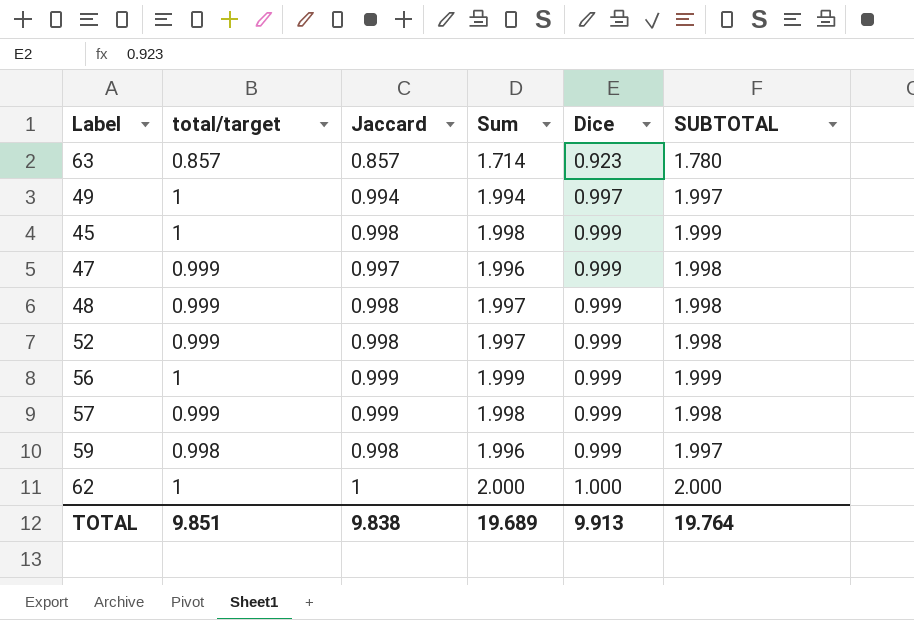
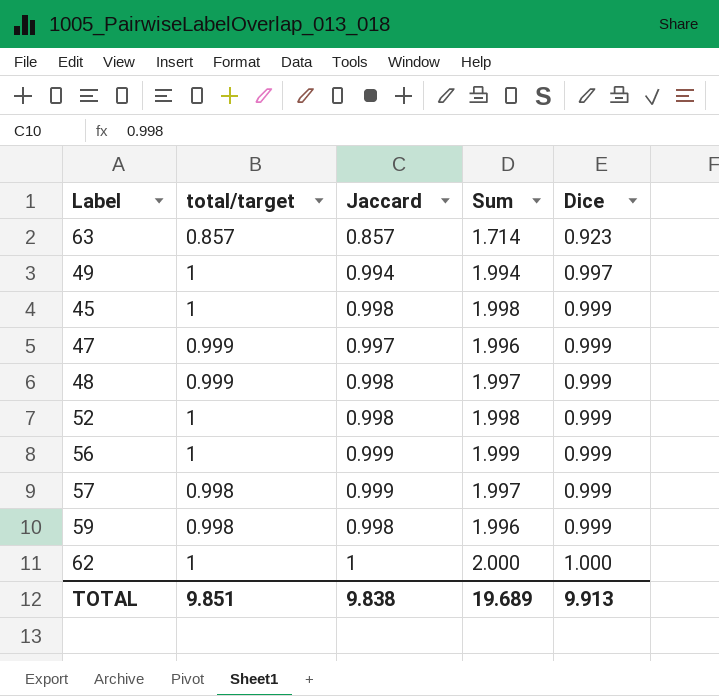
column SUBTOTAL | formula: [total/target] + [Dice] -> none
52 | total/target: 0.999 -> 1
52 | Sum: 1.997 -> 1.998
57 | total/target: 0.999 -> 0.998
57 | Sum: 1.998 -> 1.997

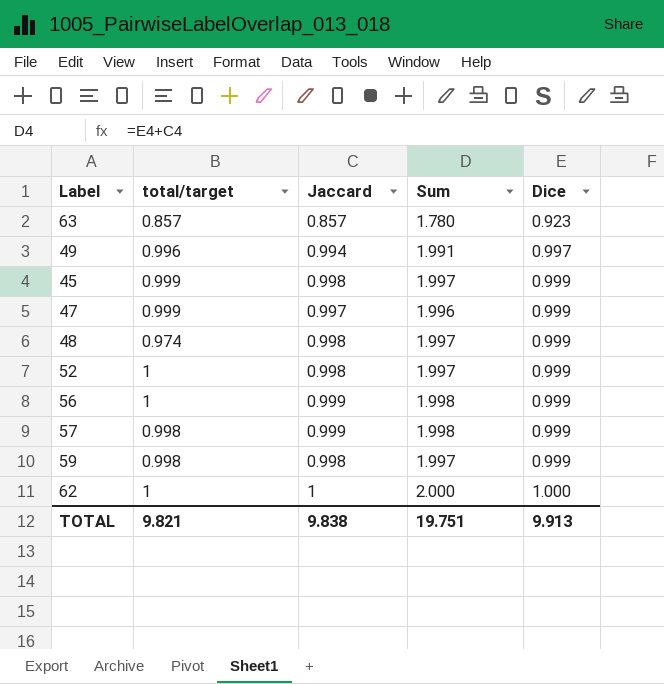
column Sum | formula: [total/target] + [Jaccard] -> [Jaccard] + [Dice]
49 | total/target: 1 -> 0.996
45 | total/target: 1 -> 0.999
48 | total/target: 0.999 -> 0.974
TOTAL | total/target: 9.851 -> 9.821
TOTAL | Sum: 19.689 -> 19.751

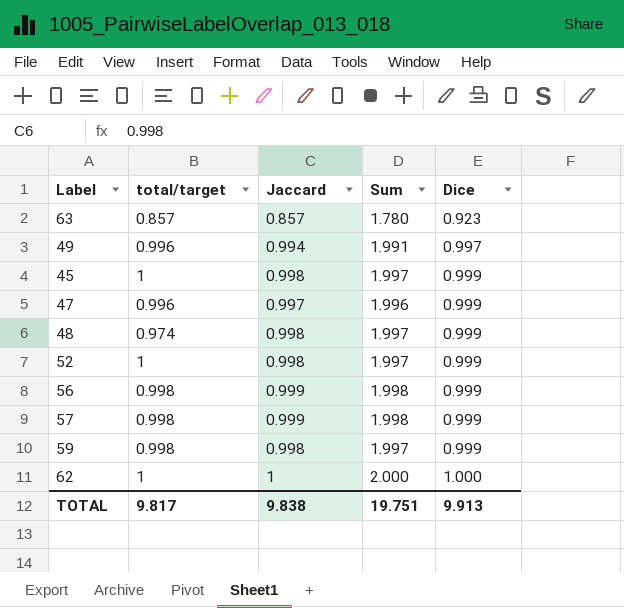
45 | total/target: 0.999 -> 1
47 | total/target: 0.999 -> 0.996
56 | total/target: 1 -> 0.998
TOTAL | total/target: 9.821 -> 9.817

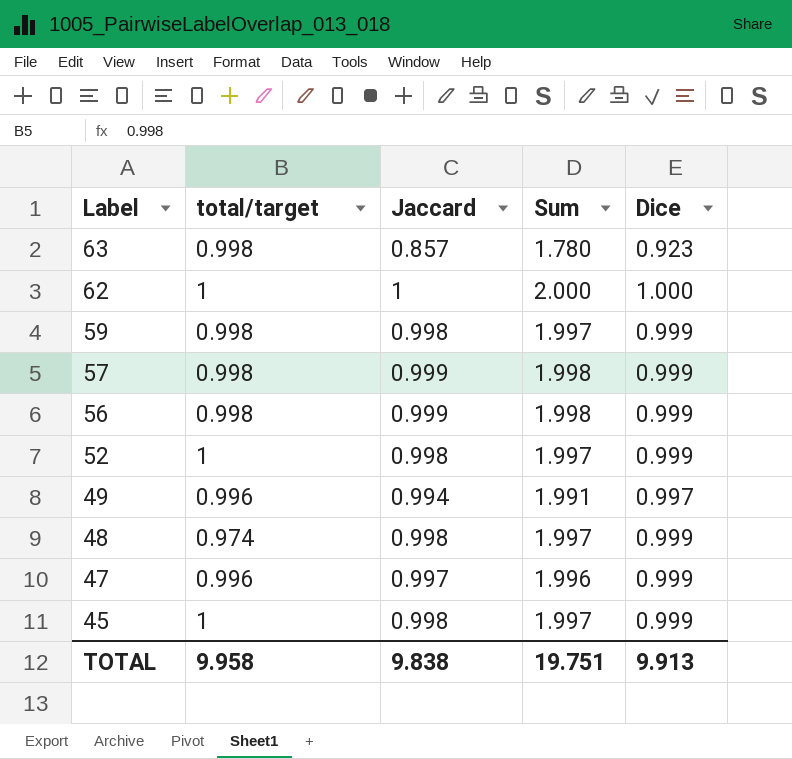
row order: Dice ascending -> Label descending
63 | total/target: 0.857 -> 0.998
TOTAL | total/target: 9.817 -> 9.958

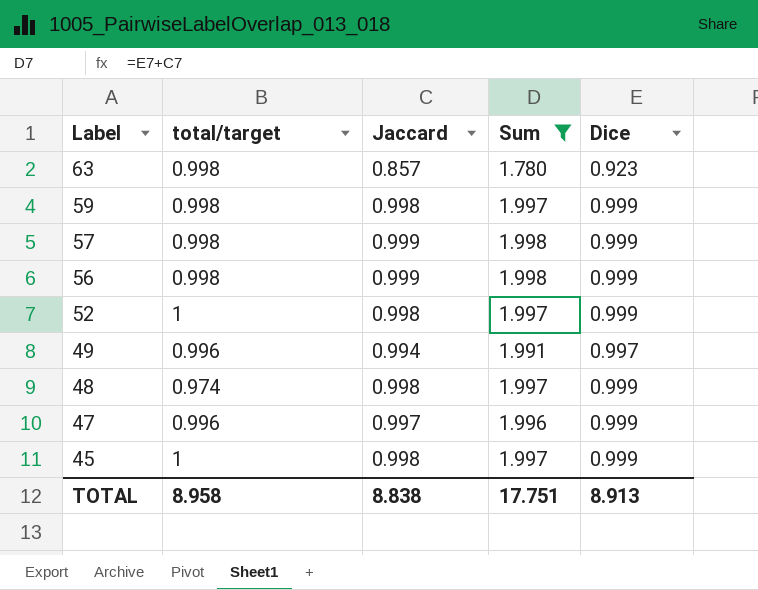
filter: none -> Sum != 2.000
TOTAL | total/target: 9.958 -> 8.958
TOTAL | Jaccard: 9.838 -> 8.838
TOTAL | Sum: 19.751 -> 17.751
TOTAL | Dice: 9.913 -> 8.913

